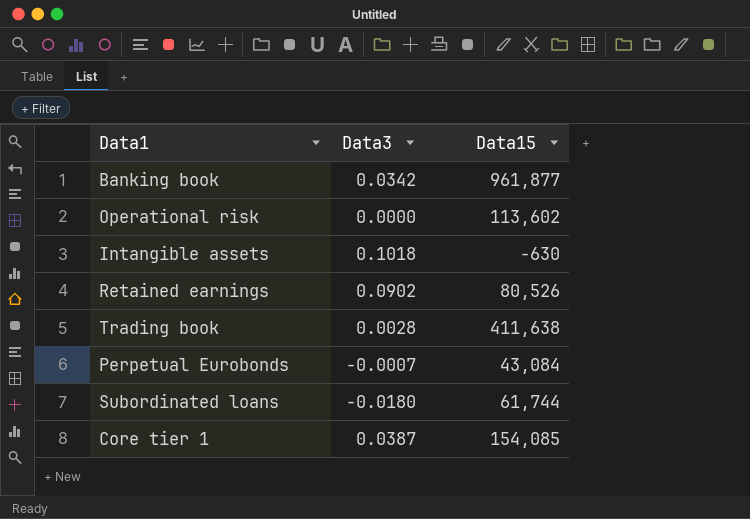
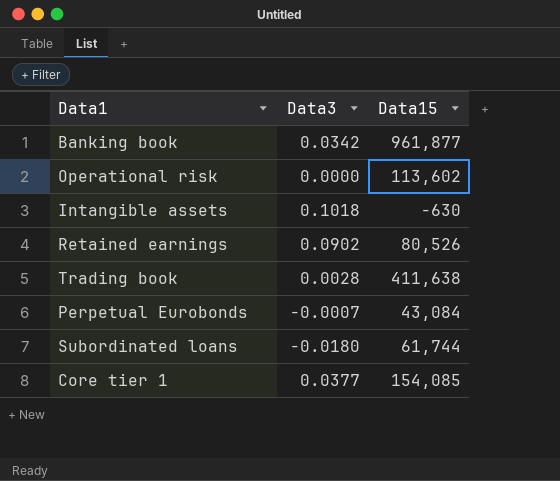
Core tier 1 | Data3: 0.0387 -> 0.0377

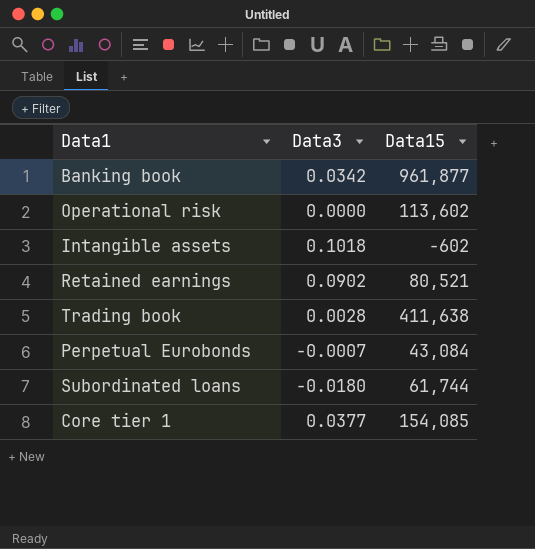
Intangible assets | Data15: -630 -> -602
Retained earnings | Data15: 80,526 -> 80,521

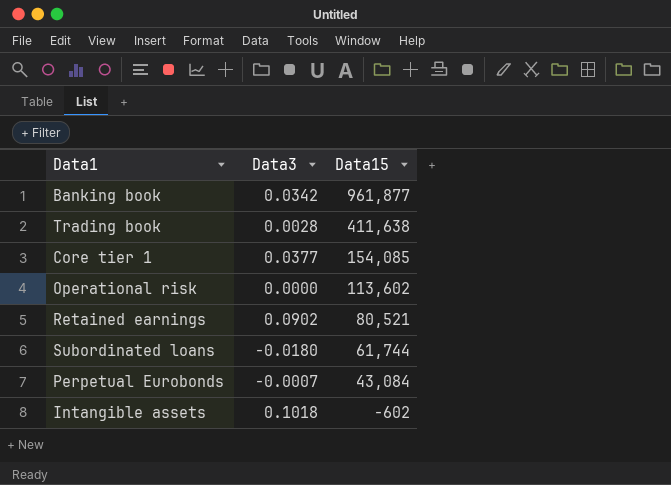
row order: none -> Data15 descending

